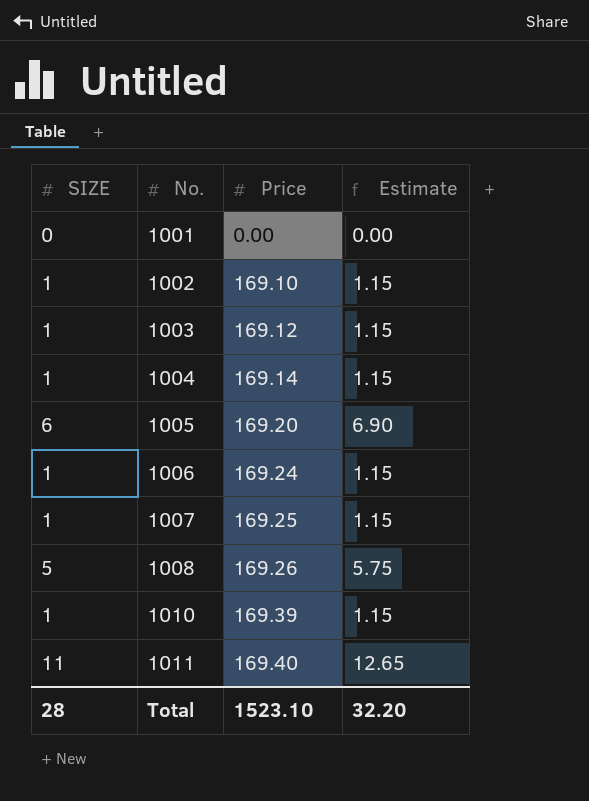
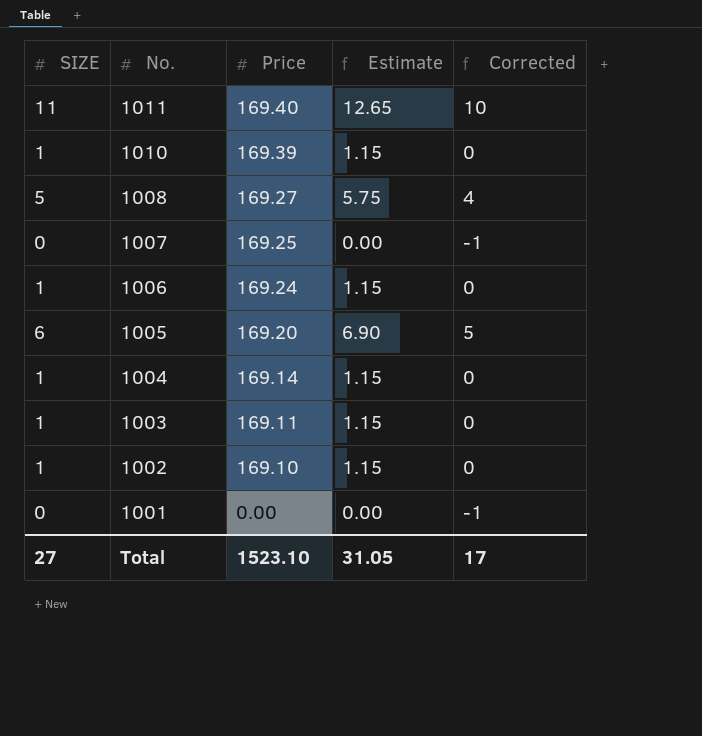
row order: No. ascending -> No. descending
column Corrected | formula: none -> [SIZE] - 1
1008 | Price: 169.26 -> 169.27
1007 | SIZE: 1 -> 0
1007 | Estimate: 1.15 -> 0.00
1003 | Price: 169.12 -> 169.11
Total | SIZE: 28 -> 27
Total | Estimate: 32.20 -> 31.05

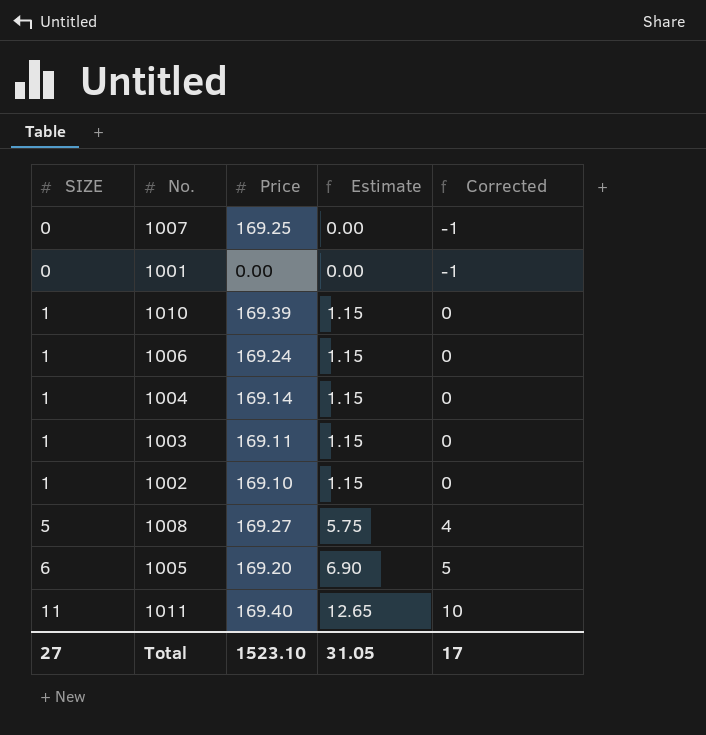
row order: No. descending -> SIZE ascending

